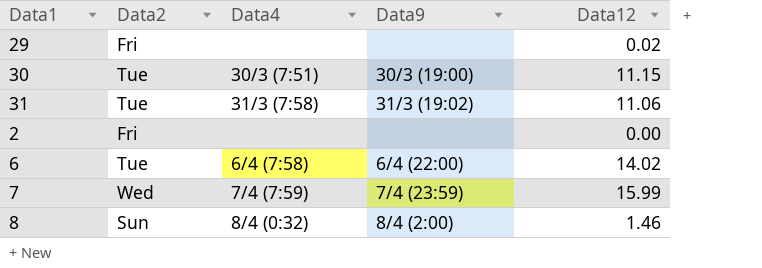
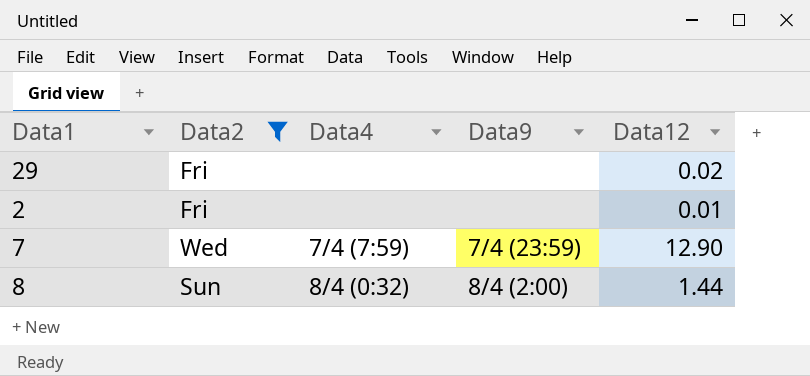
filter: none -> Data2 != Tue
2 | Data12: 0.00 -> 0.01
7 | Data12: 15.99 -> 12.90
8 | Data12: 1.46 -> 1.44

